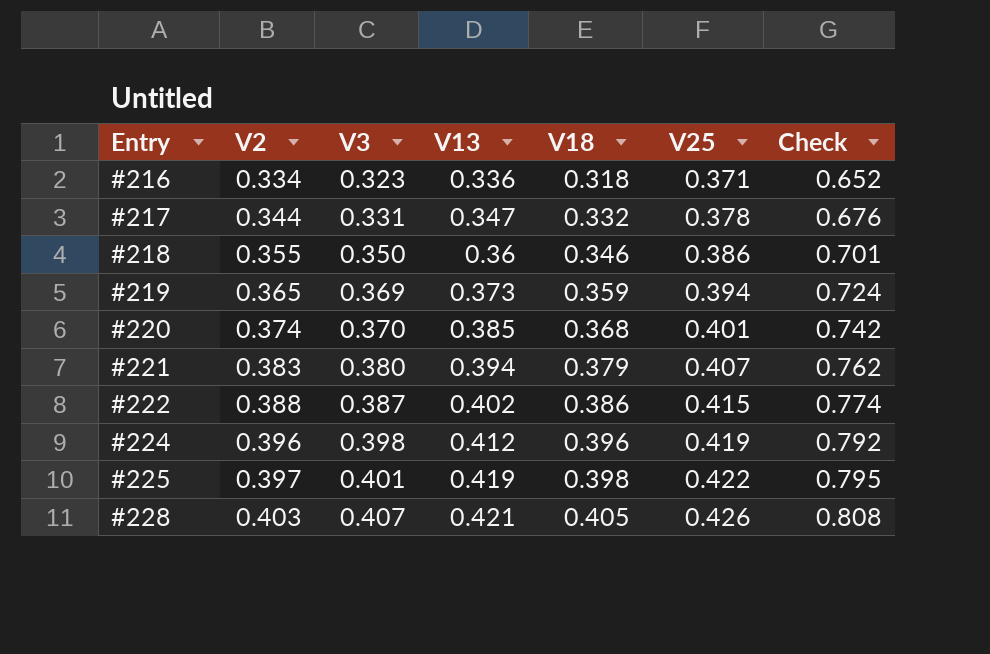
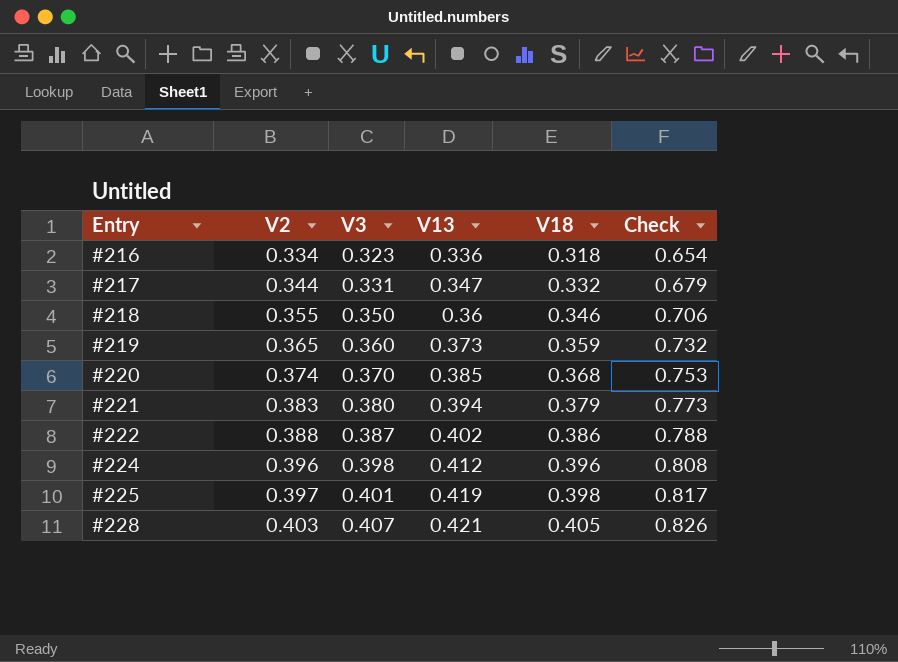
column V25 | position: 6 -> none
column Check | formula: [V2] + [V18] -> [V13] + [V18]
#219 | V3: 0.369 -> 0.360

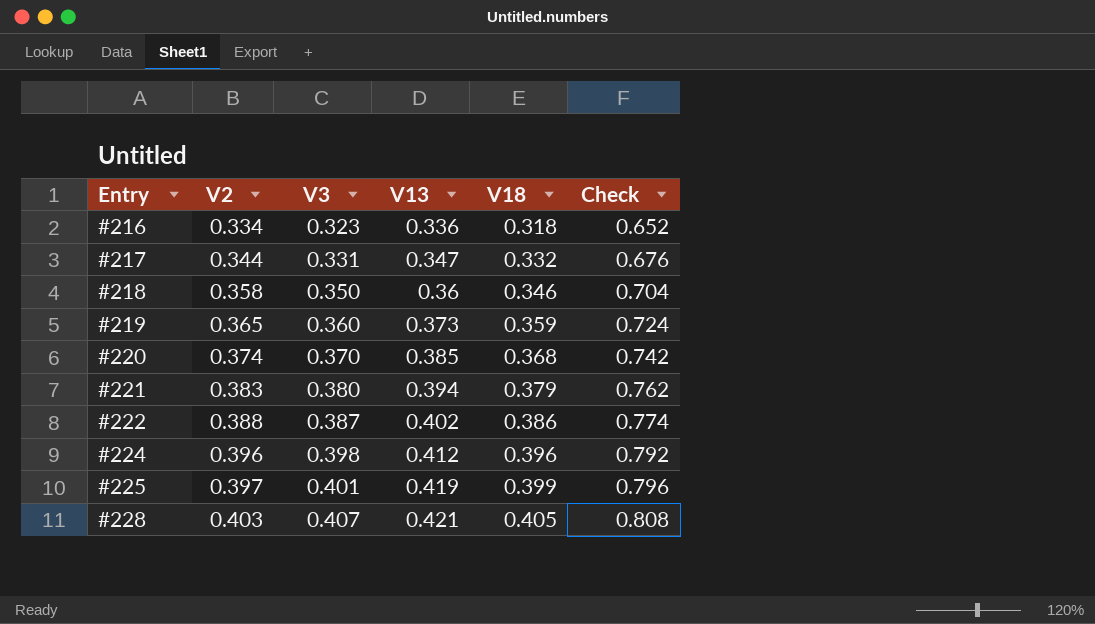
column Check | formula: [V13] + [V18] -> [V2] + [V18]
#218 | V2: 0.355 -> 0.358
#225 | V18: 0.398 -> 0.399

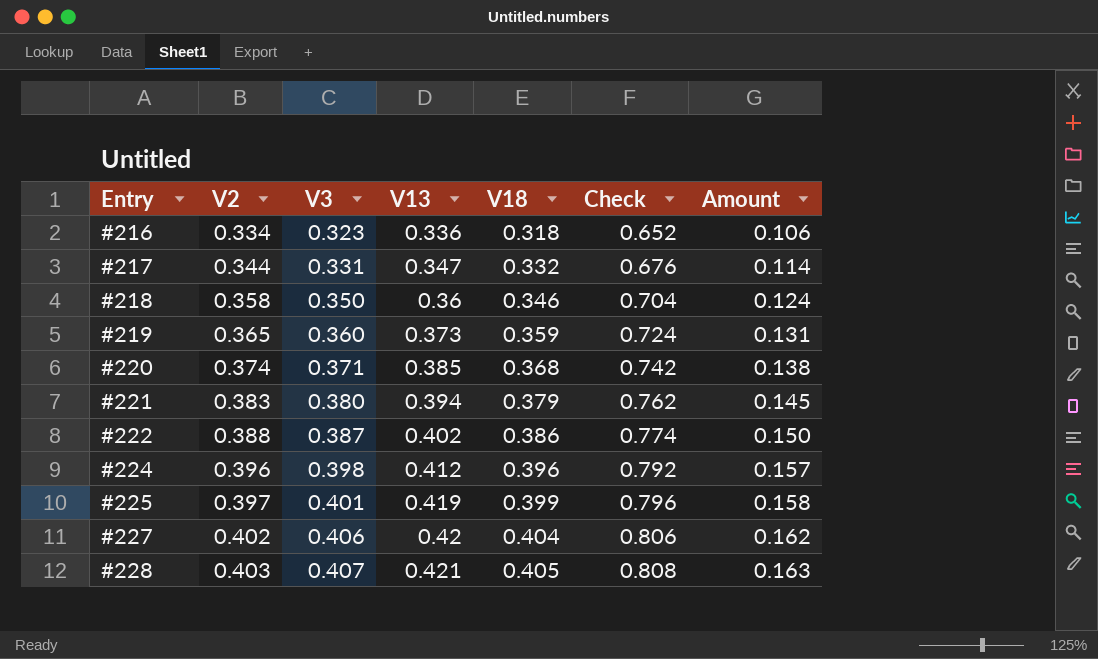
column Amount | formula: none -> [V2] * [V18]
#220 | V3: 0.370 -> 0.371
row #227: none -> 0.402 | 0.406 | 0.42 | 0.404 | 0.806 | 0.162

